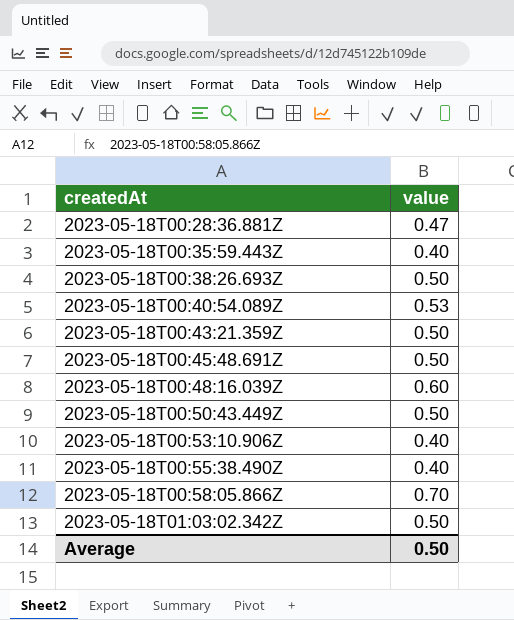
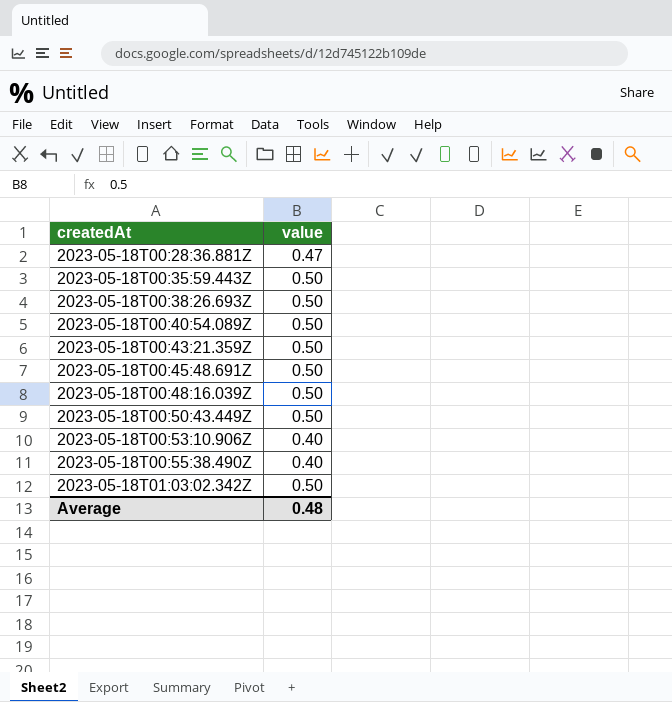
row 2023-05-18T00:58:05.866Z: 0.70 -> none
2023-05-18T00:35:59.443Z | value: 0.40 -> 0.50
2023-05-18T00:40:54.089Z | value: 0.53 -> 0.50
2023-05-18T00:48:16.039Z | value: 0.60 -> 0.50
Average | value: 0.50 -> 0.48

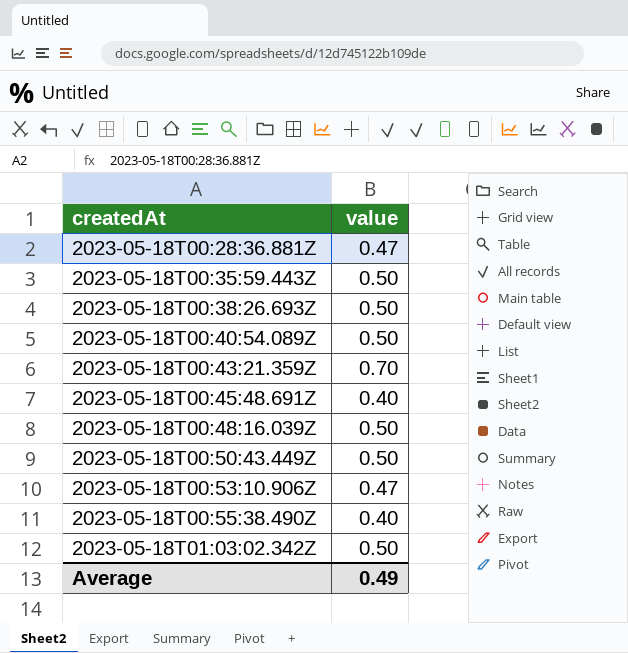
2023-05-18T00:43:21.359Z | value: 0.50 -> 0.70
2023-05-18T00:45:48.691Z | value: 0.50 -> 0.40
2023-05-18T00:53:10.906Z | value: 0.40 -> 0.47
Average | value: 0.48 -> 0.49

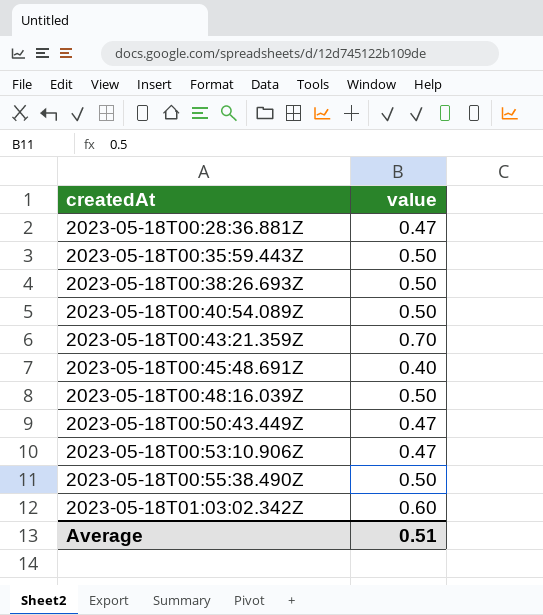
2023-05-18T00:50:43.449Z | value: 0.50 -> 0.47
2023-05-18T00:55:38.490Z | value: 0.40 -> 0.50
2023-05-18T01:03:02.342Z | value: 0.50 -> 0.60
Average | value: 0.49 -> 0.51

